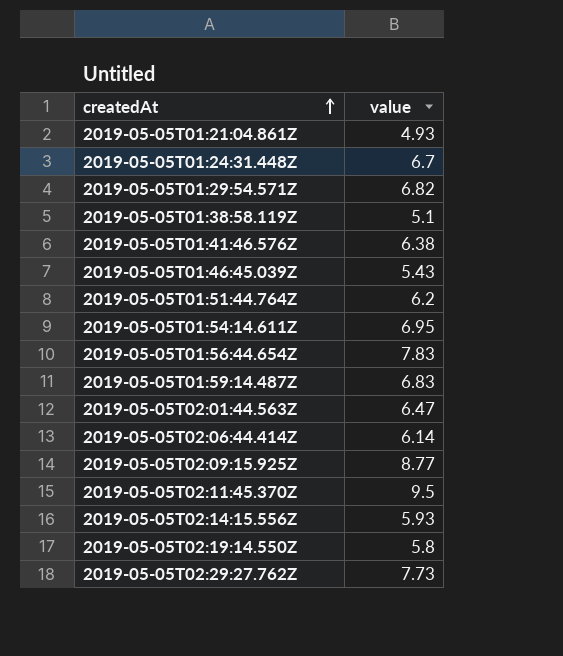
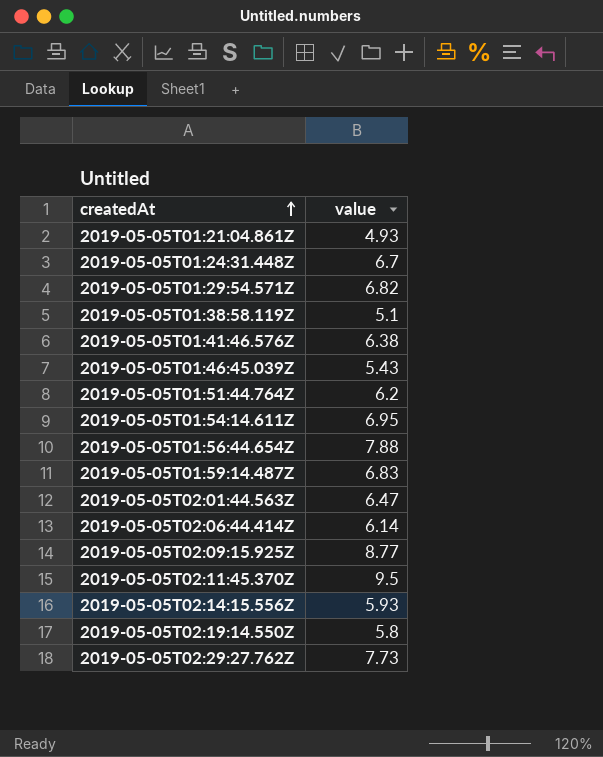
2019-05-05T01:56:44.654Z | value: 7.83 -> 7.88

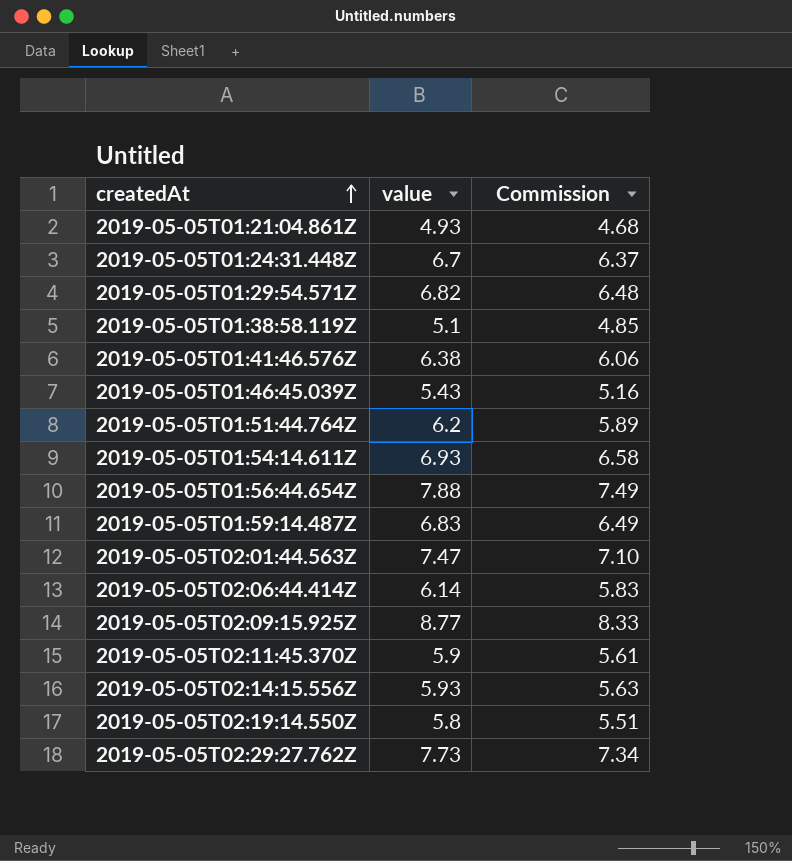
column Commission | formula: none -> [value] * 0.95
2019-05-05T01:54:14.611Z | value: 6.95 -> 6.93
2019-05-05T02:01:44.563Z | value: 6.47 -> 7.47
2019-05-05T02:11:45.370Z | value: 9.5 -> 5.9

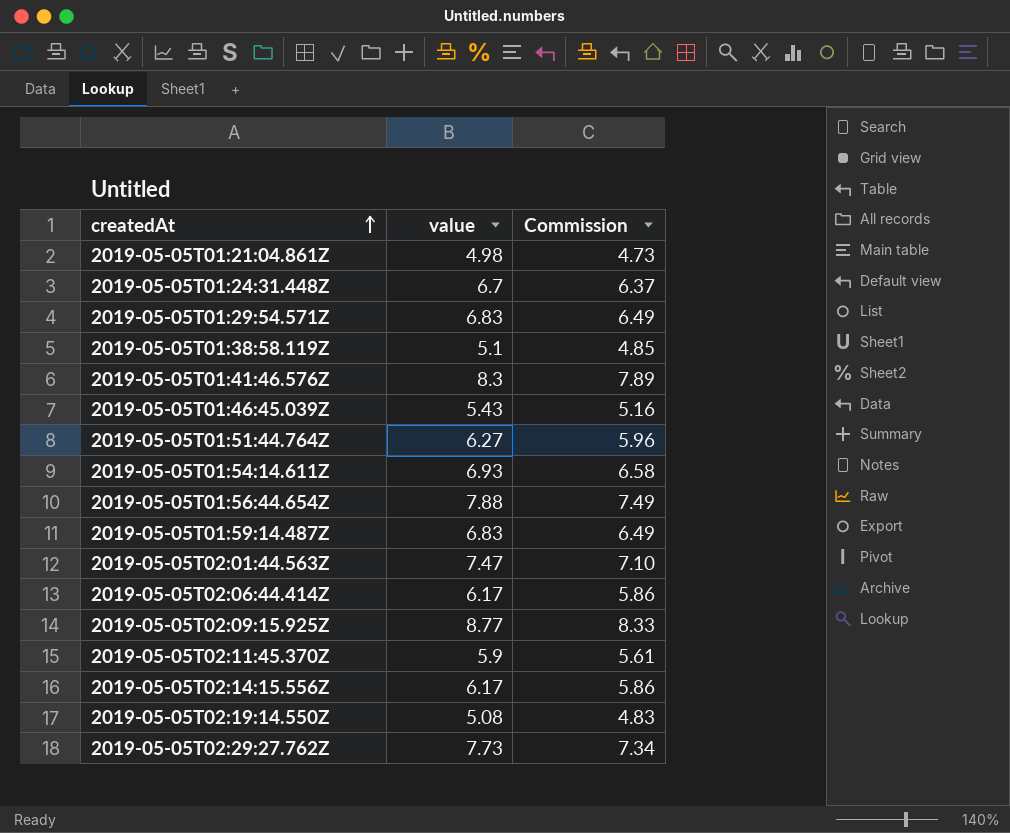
2019-05-05T01:21:04.861Z | value: 4.93 -> 4.98
2019-05-05T01:21:04.861Z | Commission: 4.68 -> 4.73
2019-05-05T01:29:54.571Z | value: 6.82 -> 6.83
2019-05-05T01:29:54.571Z | Commission: 6.48 -> 6.49
2019-05-05T01:41:46.576Z | value: 6.38 -> 8.3
2019-05-05T01:41:46.576Z | Commission: 6.06 -> 7.89
2019-05-05T01:51:44.764Z | value: 6.2 -> 6.27
2019-05-05T01:51:44.764Z | Commission: 5.89 -> 5.96
2019-05-05T02:06:44.414Z | value: 6.14 -> 6.17
2019-05-05T02:06:44.414Z | Commission: 5.83 -> 5.86
2019-05-05T02:14:15.556Z | value: 5.93 -> 6.17
2019-05-05T02:14:15.556Z | Commission: 5.63 -> 5.86
2019-05-05T02:19:14.550Z | value: 5.8 -> 5.08
2019-05-05T02:19:14.550Z | Commission: 5.51 -> 4.83

